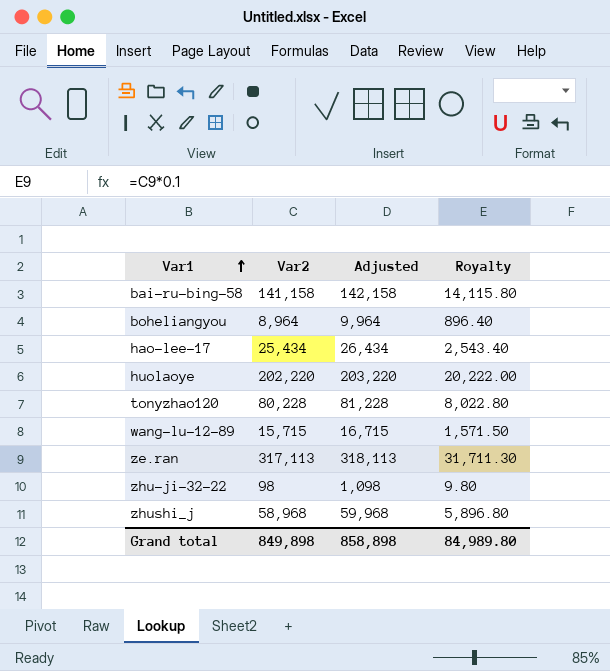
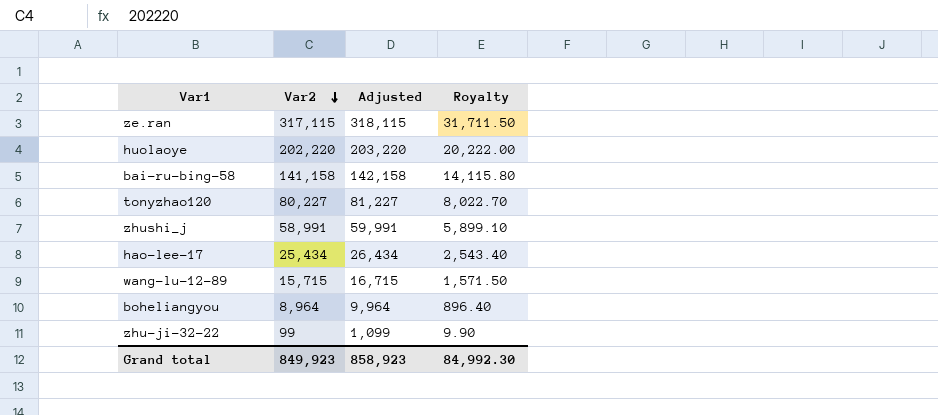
row order: Var1 ascending -> Var2 descending
ze.ran | Var2: 317,113 -> 317,115
ze.ran | Adjusted: 318,113 -> 318,115
ze.ran | Royalty: 31,711.30 -> 31,711.50
tonyzhao120 | Var2: 80,228 -> 80,227
tonyzhao120 | Adjusted: 81,228 -> 81,227
tonyzhao120 | Royalty: 8,022.80 -> 8,022.70
zhushi_j | Var2: 58,968 -> 58,991
zhushi_j | Adjusted: 59,968 -> 59,991
zhushi_j | Royalty: 5,896.80 -> 5,899.10
zhu-ji-32-22 | Var2: 98 -> 99
zhu-ji-32-22 | Adjusted: 1,098 -> 1,099
zhu-ji-32-22 | Royalty: 9.80 -> 9.90
Grand total | Var2: 849,898 -> 849,923
Grand total | Adjusted: 858,898 -> 858,923
Grand total | Royalty: 84,989.80 -> 84,992.30

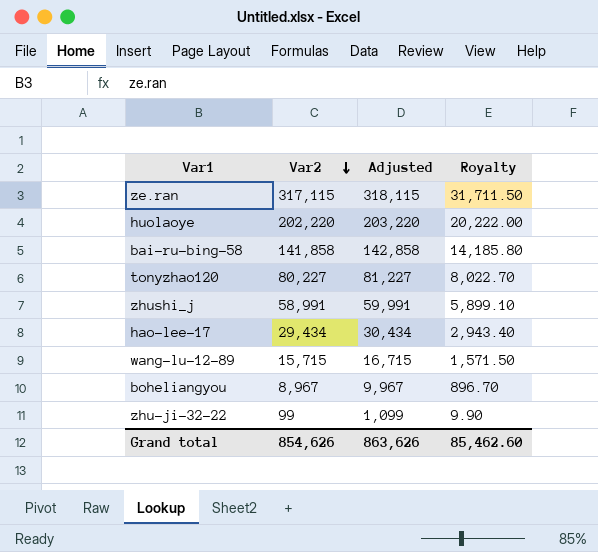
bai-ru-bing-58 | Var2: 141,158 -> 141,858
bai-ru-bing-58 | Adjusted: 142,158 -> 142,858
bai-ru-bing-58 | Royalty: 14,115.80 -> 14,185.80
hao-lee-17 | Var2: 25,434 -> 29,434
hao-lee-17 | Adjusted: 26,434 -> 30,434
hao-lee-17 | Royalty: 2,543.40 -> 2,943.40
boheliangyou | Var2: 8,964 -> 8,967
boheliangyou | Adjusted: 9,964 -> 9,967
boheliangyou | Royalty: 896.40 -> 896.70
Grand total | Var2: 849,923 -> 854,626
Grand total | Adjusted: 858,923 -> 863,626
Grand total | Royalty: 84,992.30 -> 85,462.60

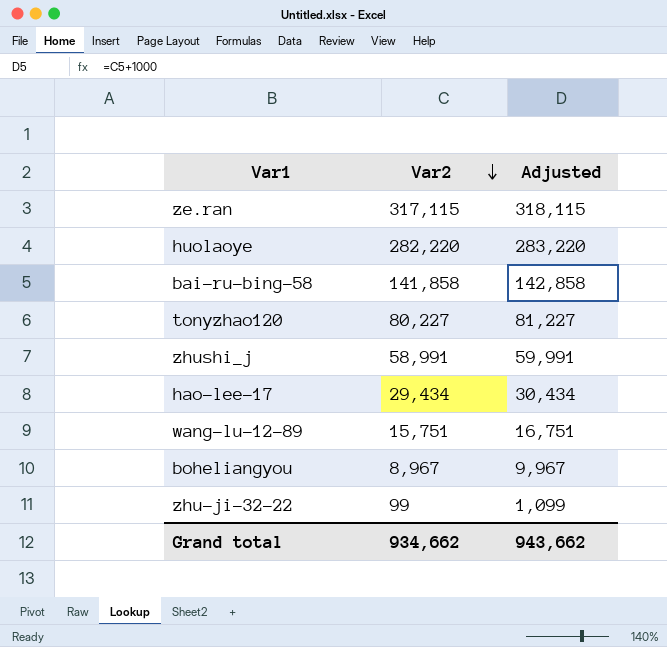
column Royalty | formula: [Var2] * 0.1 -> none
huolaoye | Var2: 202,220 -> 282,220
huolaoye | Adjusted: 203,220 -> 283,220
wang-lu-12-89 | Var2: 15,715 -> 15,751
wang-lu-12-89 | Adjusted: 16,715 -> 16,751
Grand total | Var2: 854,626 -> 934,662
Grand total | Adjusted: 863,626 -> 943,662

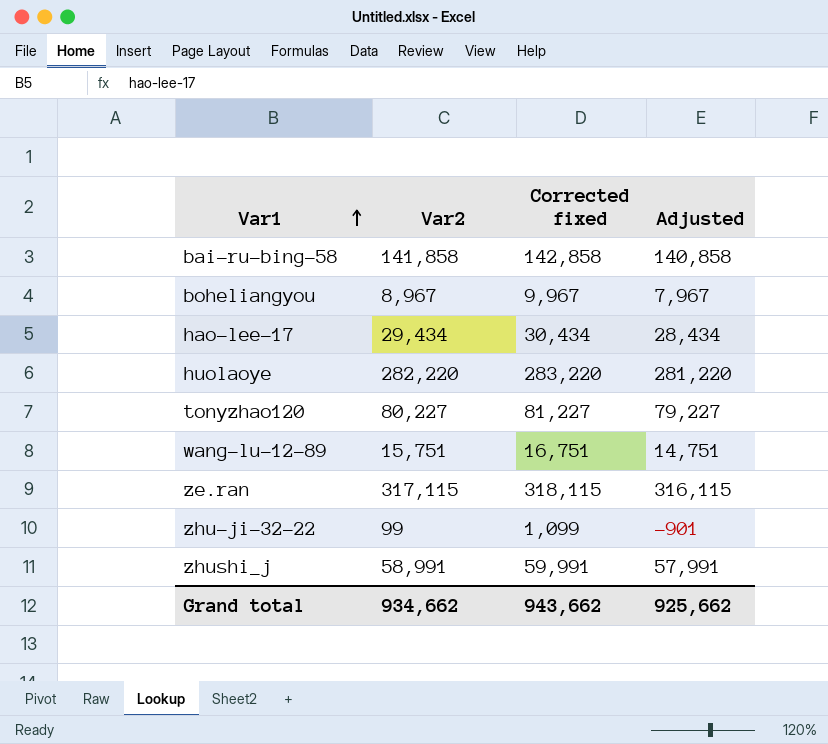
row order: Var2 descending -> Var1 ascending
column Corrected fixed | formula: none -> [Var2] + 1000
column Adjusted | formula: [Var2] + 1000 -> [Var2] - 1000
Grand total | Adjusted: 943,662 -> 925,662

